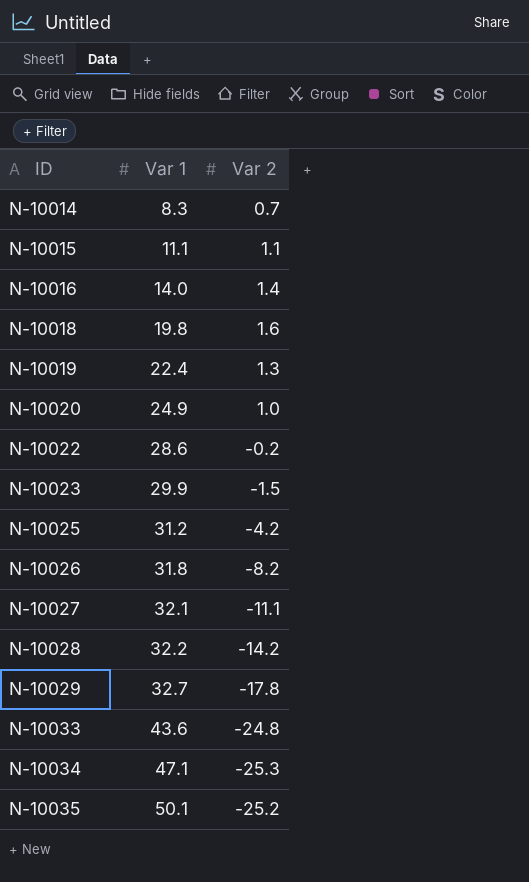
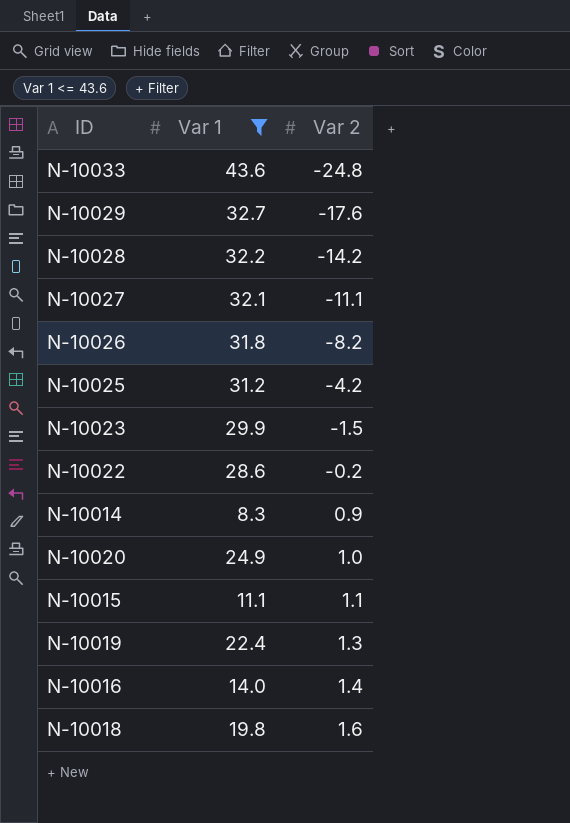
filter: none -> Var 1 <= 43.6
row order: ID ascending -> Var 2 ascending
N-10029 | Var 2: -17.8 -> -17.6
N-10014 | Var 2: 0.7 -> 0.9

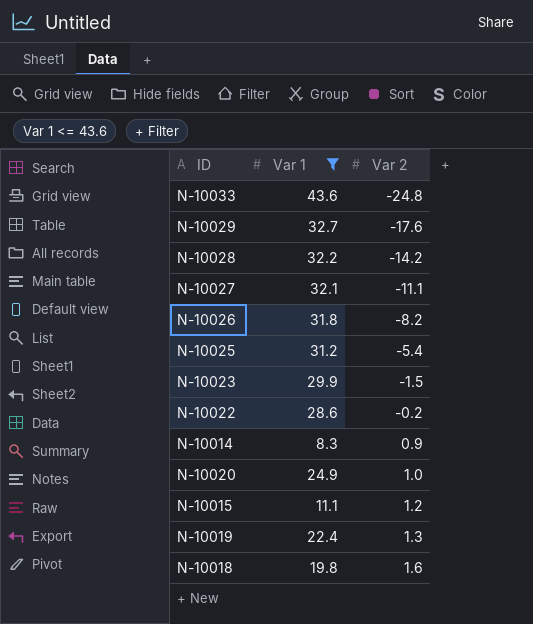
row N-10016: 14.0 | 1.4 -> none
N-10025 | Var 2: -4.2 -> -5.4
N-10015 | Var 2: 1.1 -> 1.2

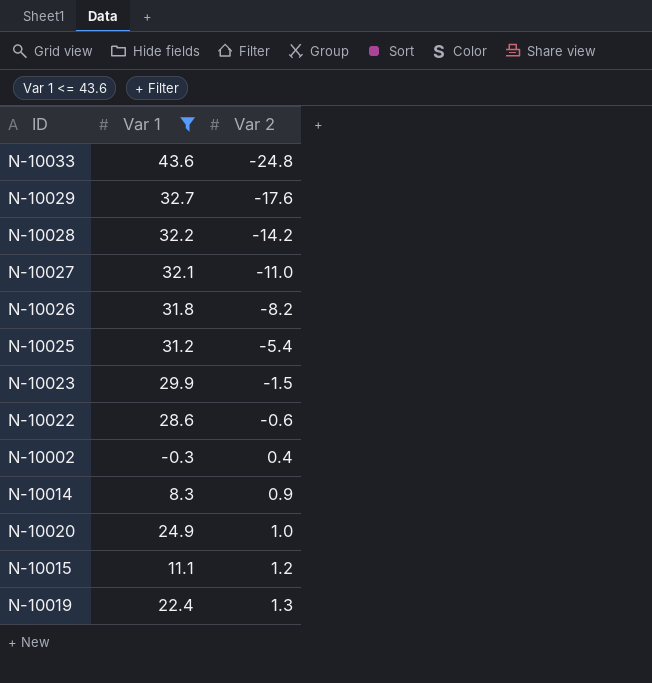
row N-10018: 19.8 | 1.6 -> none
N-10027 | Var 2: -11.1 -> -11.0
N-10022 | Var 2: -0.2 -> -0.6
row N-10002: none -> -0.3 | 0.4

